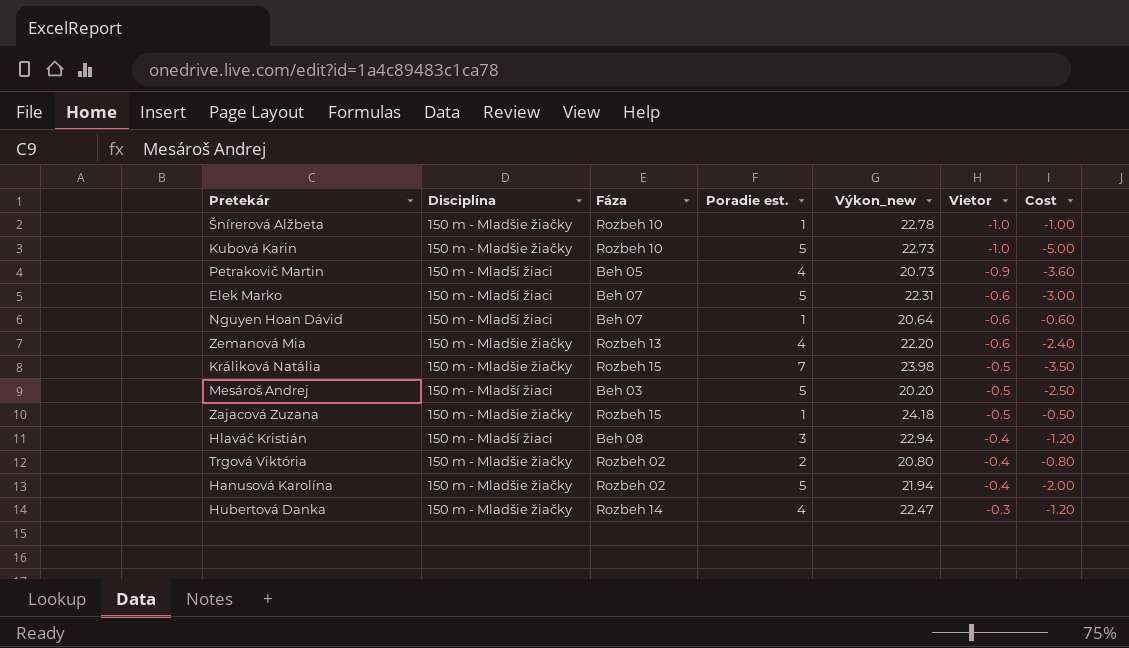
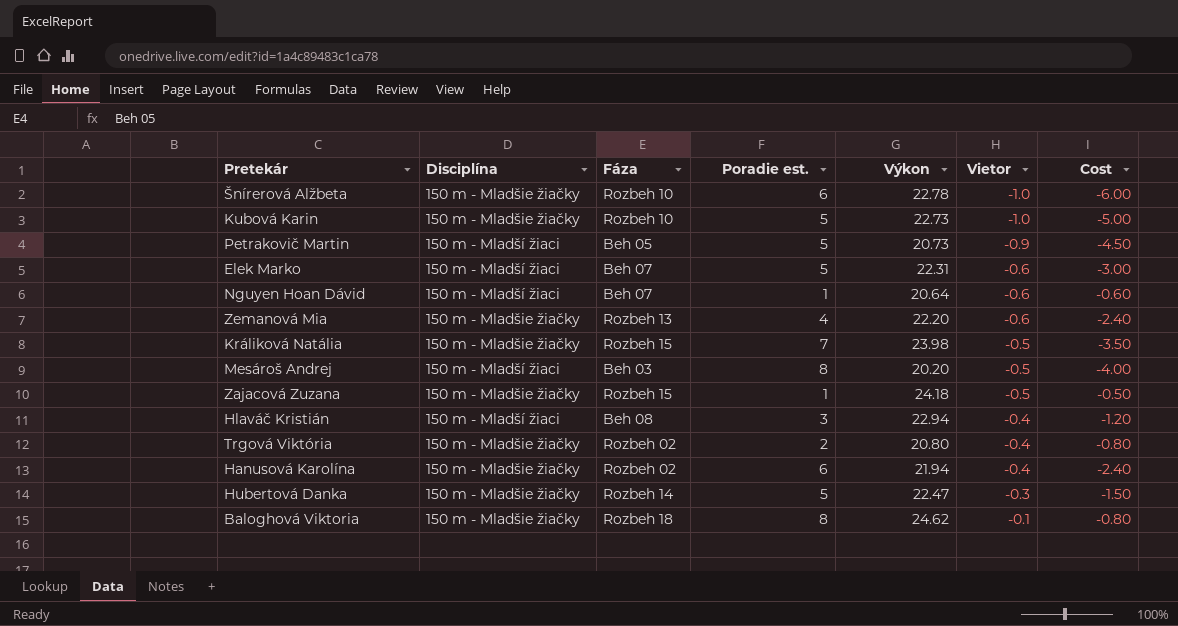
column name: Výkon_new -> Výkon
Šnírerová Alžbeta | Poradie est.: 1 -> 6
Šnírerová Alžbeta | Cost: -1.00 -> -6.00
Petrakovič Martin | Poradie est.: 4 -> 5
Petrakovič Martin | Cost: -3.60 -> -4.50
Mesároš Andrej | Poradie est.: 5 -> 8
Mesároš Andrej | Cost: -2.50 -> -4.00
Hanusová Karolína | Poradie est.: 5 -> 6
Hanusová Karolína | Cost: -2.00 -> -2.40
Hubertová Danka | Poradie est.: 4 -> 5
Hubertová Danka | Cost: -1.20 -> -1.50
row Baloghová Viktoria: none -> 150 m - Mladšie žiačky | Rozbeh 18 | 8 | 24.62 | -0.1 | -0.80

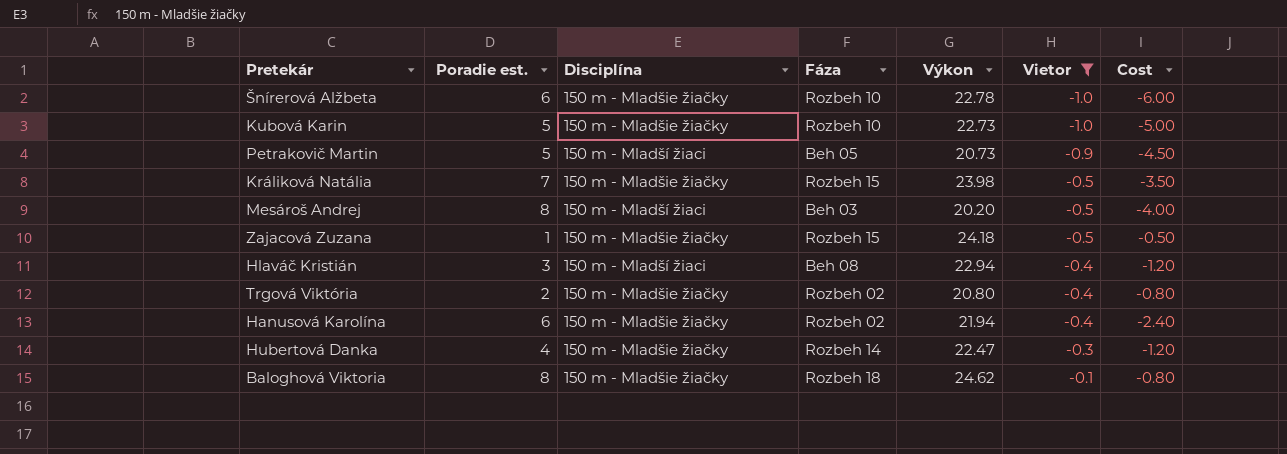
filter: none -> Vietor != -0.6
column Poradie est. | position: 4 -> 2
Hubertová Danka | Poradie est.: 5 -> 4
Hubertová Danka | Cost: -1.50 -> -1.20

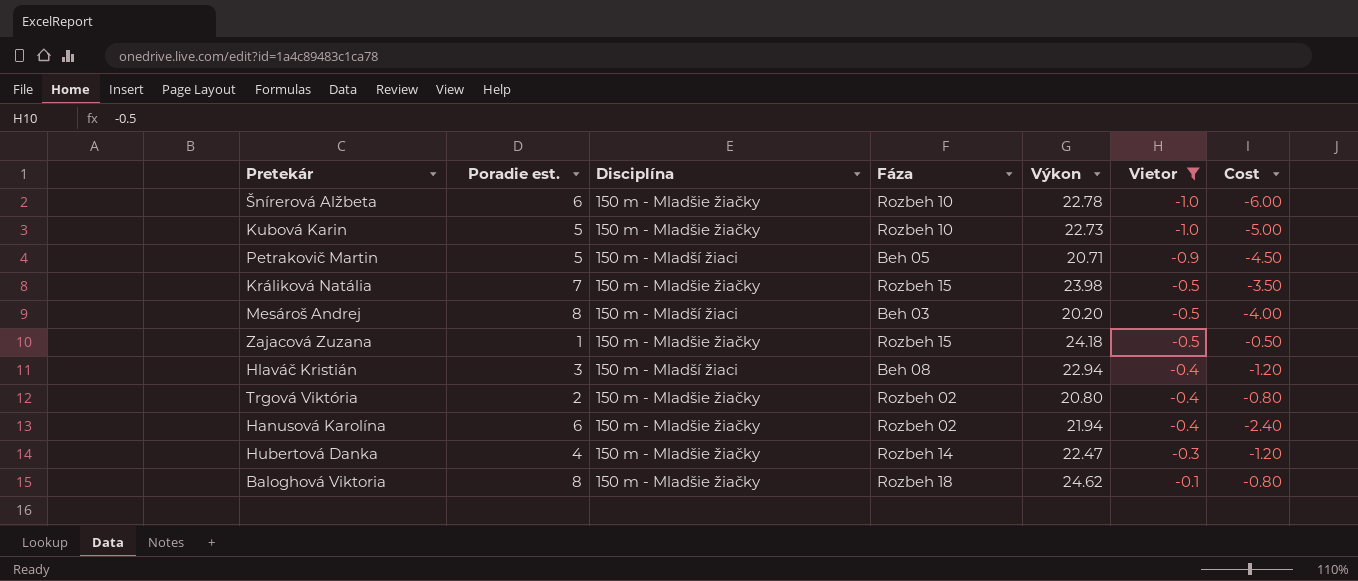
Petrakovič Martin | Výkon: 20.73 -> 20.71

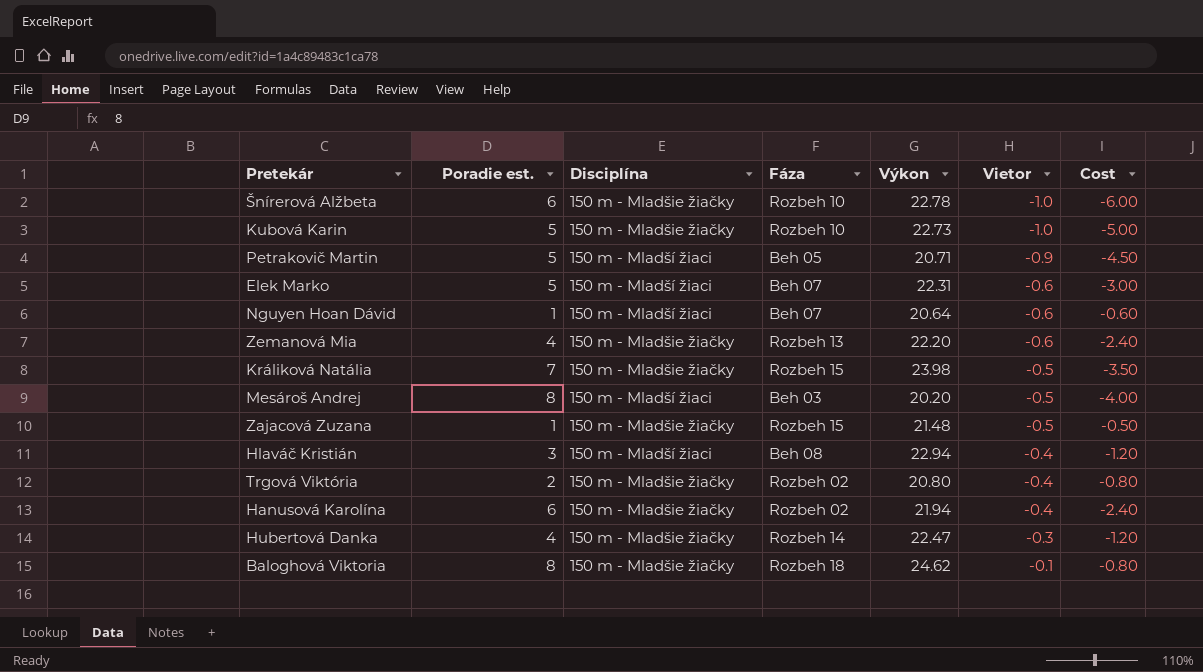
filter: Vietor != -0.6 -> none
Zajacová Zuzana | Výkon: 24.18 -> 21.48

